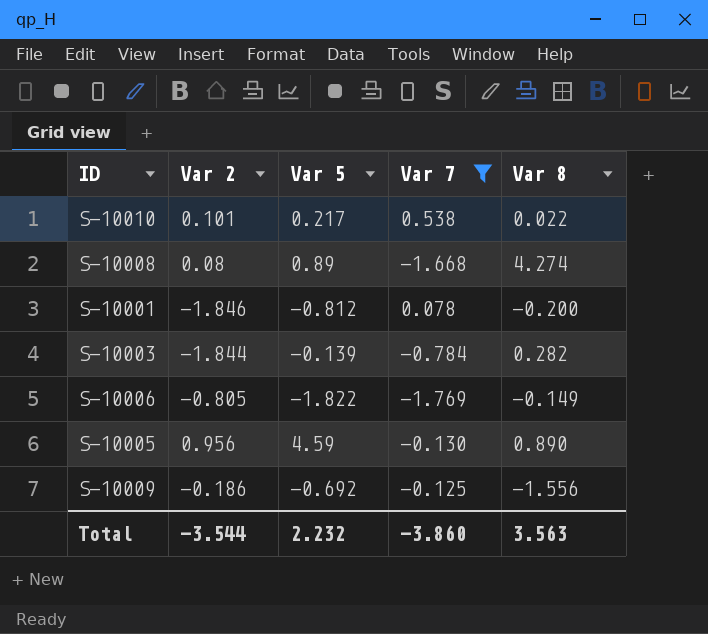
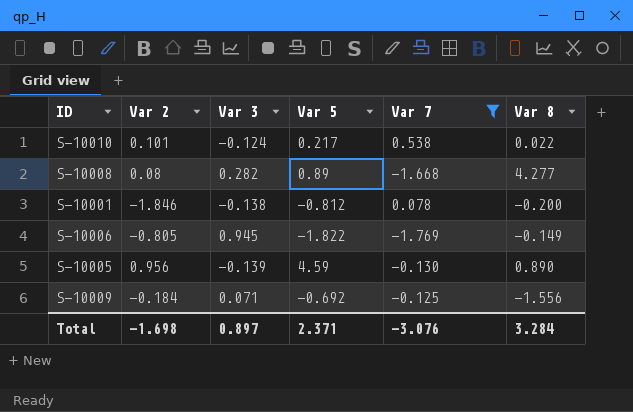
column Var 3 | position: none -> 3
row S-10003: -1.844 | -0.139 | -0.784 | 0.282 -> none
S-10008 | Var 8: 4.274 -> 4.277
S-10009 | Var 2: -0.186 -> -0.184
Total | Var 2: -3.544 -> -1.698
Total | Var 5: 2.232 -> 2.371
Total | Var 7: -3.860 -> -3.076
Total | Var 8: 3.563 -> 3.284

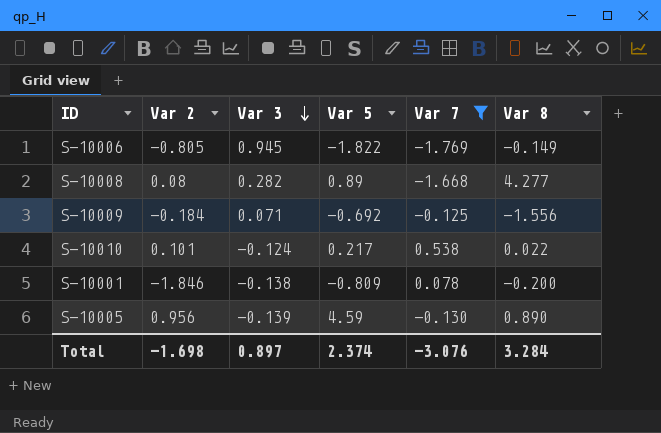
row order: none -> Var 3 descending
S-10001 | Var 5: -0.812 -> -0.809
Total | Var 5: 2.371 -> 2.374

